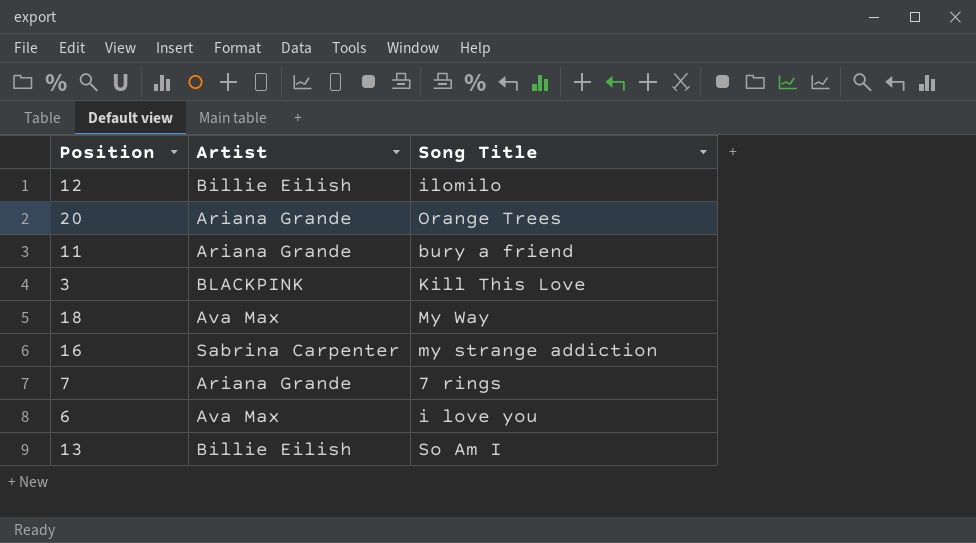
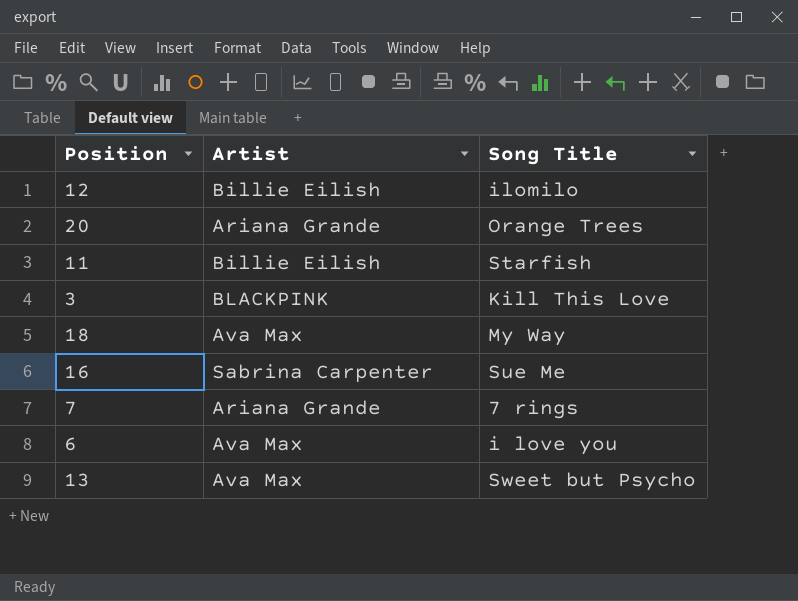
11 | Artist: Ariana Grande -> Billie Eilish
11 | Song Title: bury a friend -> Starfish
16 | Song Title: my strange addiction -> Sue Me
13 | Artist: Billie Eilish -> Ava Max
13 | Song Title: So Am I -> Sweet but Psycho

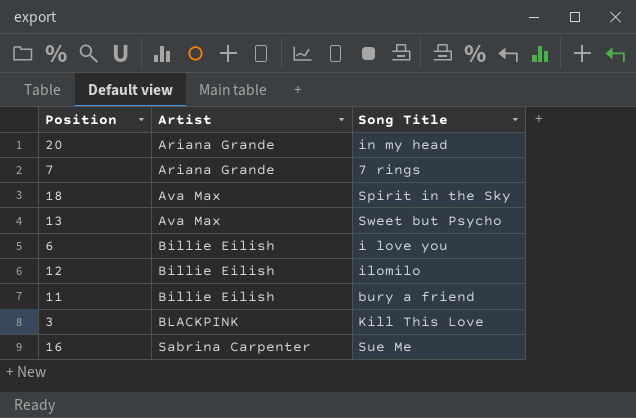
row order: none -> Artist ascending
20 | Song Title: Orange Trees -> in my head
18 | Song Title: My Way -> Spirit in the Sky
6 | Artist: Ava Max -> Billie Eilish
11 | Song Title: Starfish -> bury a friend

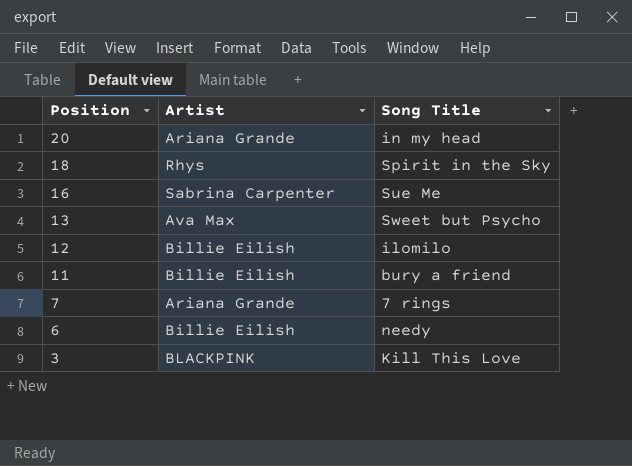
row order: Artist ascending -> Position descending
18 | Artist: Ava Max -> Rhys
6 | Song Title: i love you -> needy

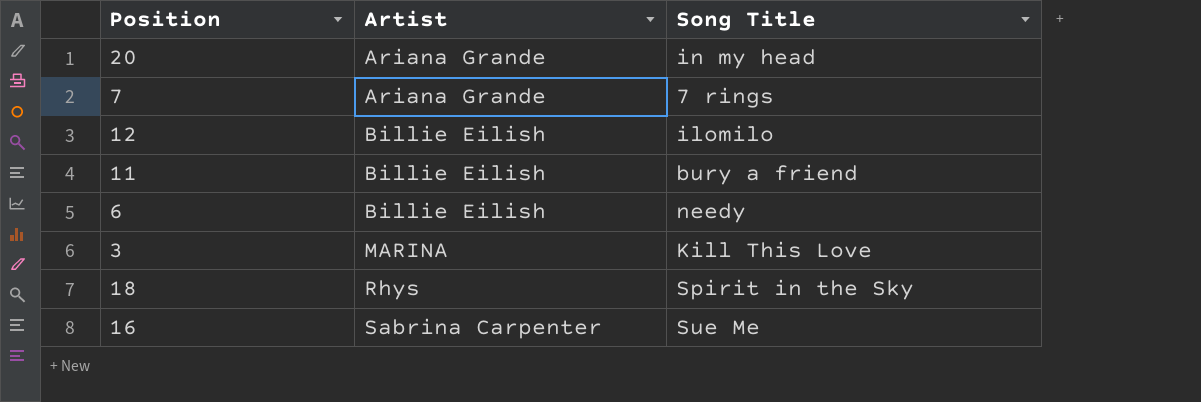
row order: Position descending -> Artist ascending
row 13: Ava Max | Sweet but Psycho -> none
3 | Artist: BLACKPINK -> MARINA

